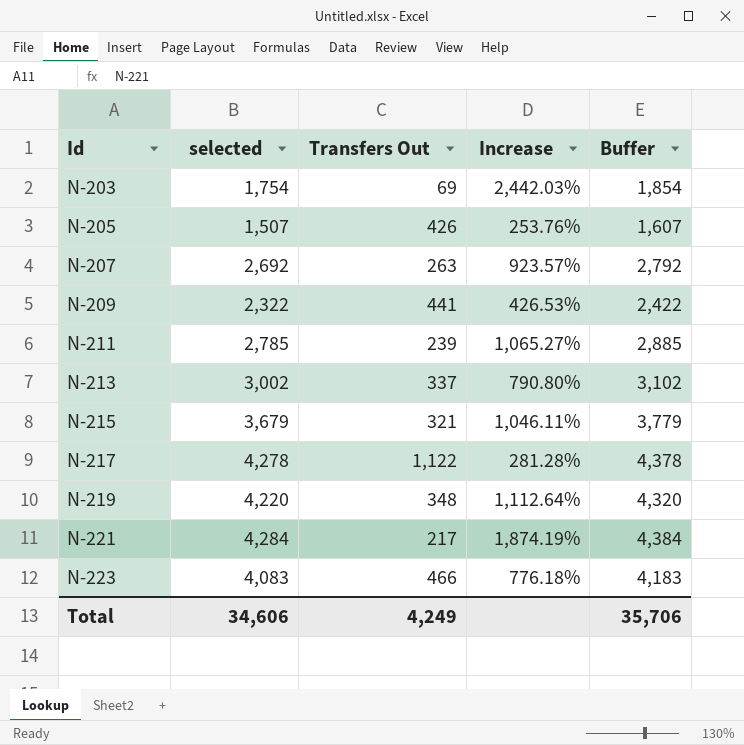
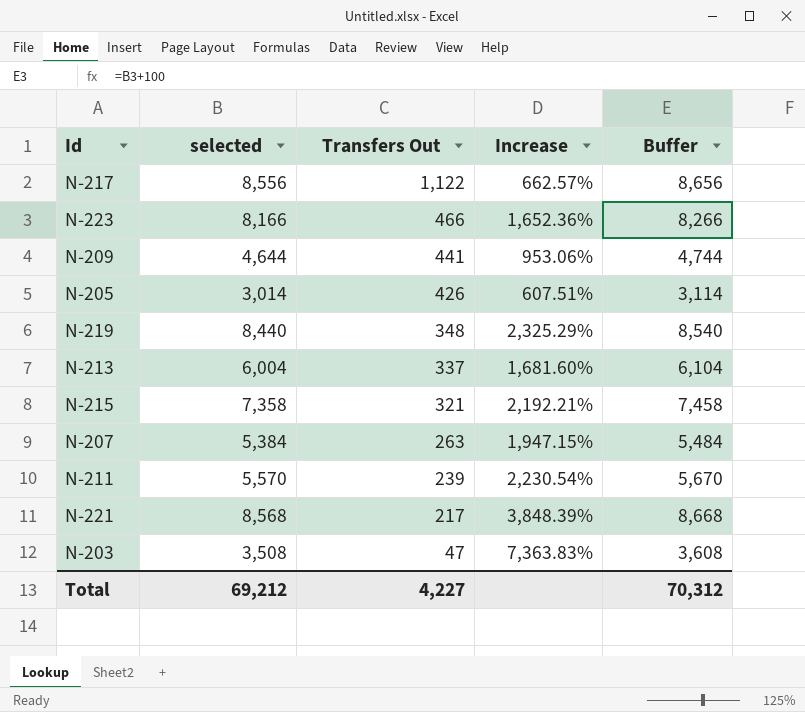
row order: Id ascending -> Transfers Out descending
N-217 | selected: 4,278 -> 8,556
N-217 | Increase: 281.28% -> 662.57%
N-217 | Buffer: 4,378 -> 8,656
N-223 | selected: 4,083 -> 8,166
N-223 | Increase: 776.18% -> 1,652.36%
N-223 | Buffer: 4,183 -> 8,266
N-209 | selected: 2,322 -> 4,644
N-209 | Increase: 426.53% -> 953.06%
N-209 | Buffer: 2,422 -> 4,744
N-205 | selected: 1,507 -> 3,014
N-205 | Increase: 253.76% -> 607.51%
N-205 | Buffer: 1,607 -> 3,114
N-219 | selected: 4,220 -> 8,440
N-219 | Increase: 1,112.64% -> 2,325.29%
N-219 | Buffer: 4,320 -> 8,540
N-213 | selected: 3,002 -> 6,004
N-213 | Increase: 790.80% -> 1,681.60%
N-213 | Buffer: 3,102 -> 6,104
N-215 | selected: 3,679 -> 7,358
N-215 | Increase: 1,046.11% -> 2,192.21%
N-215 | Buffer: 3,779 -> 7,458
N-207 | selected: 2,692 -> 5,384
N-207 | Increase: 923.57% -> 1,947.15%
N-207 | Buffer: 2,792 -> 5,484
N-211 | selected: 2,785 -> 5,570
N-211 | Increase: 1,065.27% -> 2,230.54%
N-211 | Buffer: 2,885 -> 5,670
N-221 | selected: 4,284 -> 8,568
N-221 | Increase: 1,874.19% -> 3,848.39%
N-221 | Buffer: 4,384 -> 8,668
N-203 | selected: 1,754 -> 3,508
N-203 | Transfers Out: 69 -> 47
N-203 | Increase: 2,442.03% -> 7,363.83%
N-203 | Buffer: 1,854 -> 3,608
Total | selected: 34,606 -> 69,212
Total | Transfers Out: 4,249 -> 4,227
Total | Buffer: 35,706 -> 70,312

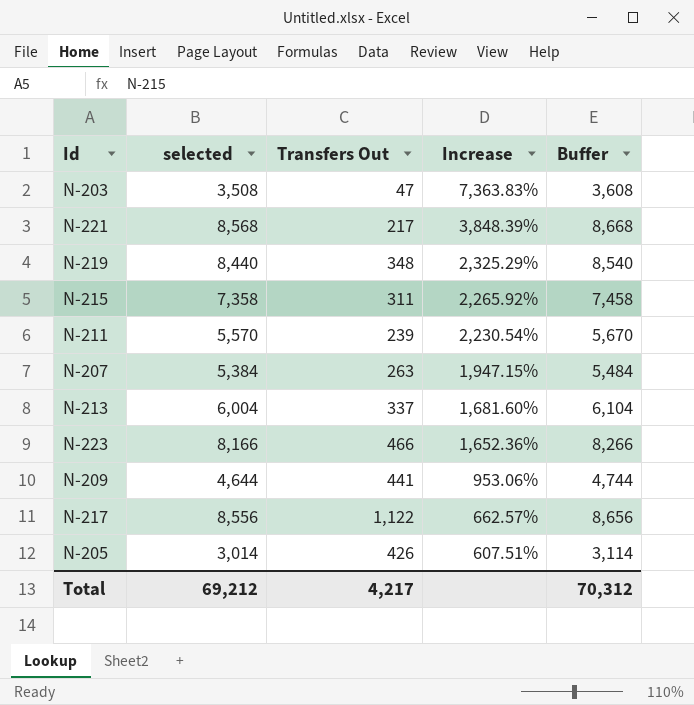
row order: Transfers Out descending -> Increase descending
N-215 | Transfers Out: 321 -> 311
N-215 | Increase: 2,192.21% -> 2,265.92%
Total | Transfers Out: 4,227 -> 4,217

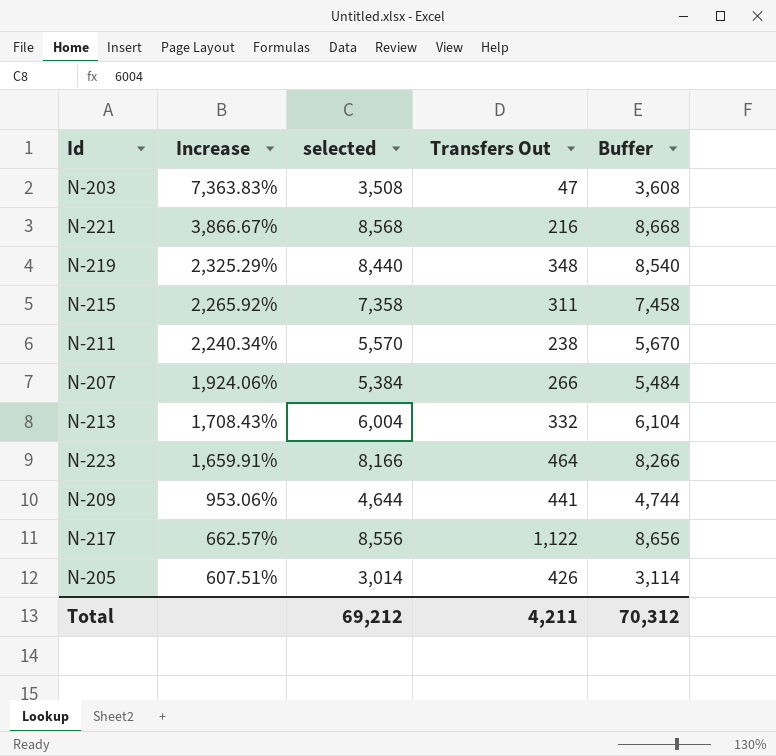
column Increase | position: 4 -> 2
N-221 | Increase: 3,848.39% -> 3,866.67%
N-221 | Transfers Out: 217 -> 216
N-211 | Increase: 2,230.54% -> 2,240.34%
N-211 | Transfers Out: 239 -> 238
N-207 | Increase: 1,947.15% -> 1,924.06%
N-207 | Transfers Out: 263 -> 266
N-213 | Increase: 1,681.60% -> 1,708.43%
N-213 | Transfers Out: 337 -> 332
N-223 | Increase: 1,652.36% -> 1,659.91%
N-223 | Transfers Out: 466 -> 464
Total | Transfers Out: 4,217 -> 4,211

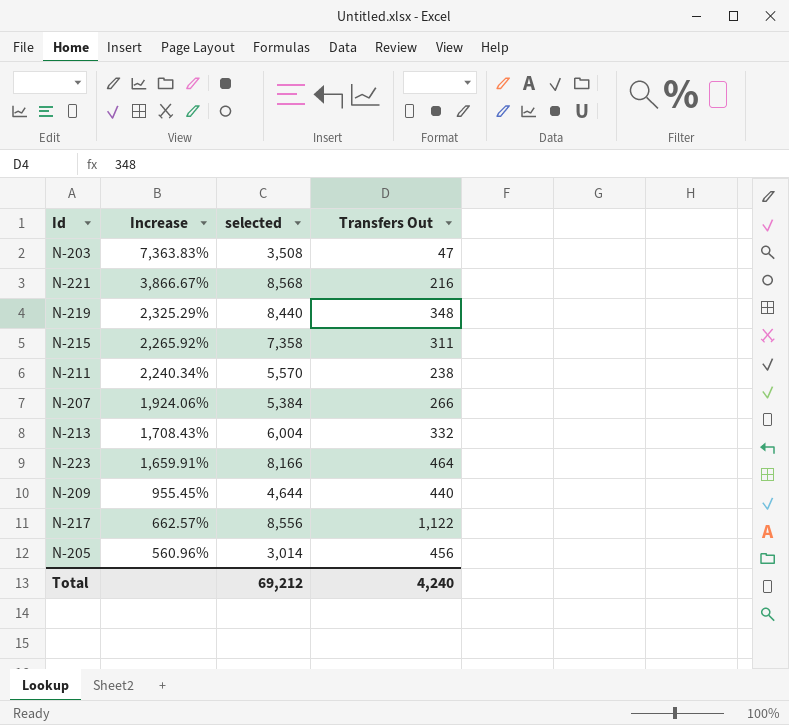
column Buffer | formula: [selected] + 100 -> none
N-209 | Increase: 953.06% -> 955.45%
N-209 | Transfers Out: 441 -> 440
N-205 | Increase: 607.51% -> 560.96%
N-205 | Transfers Out: 426 -> 456
Total | Transfers Out: 4,211 -> 4,240

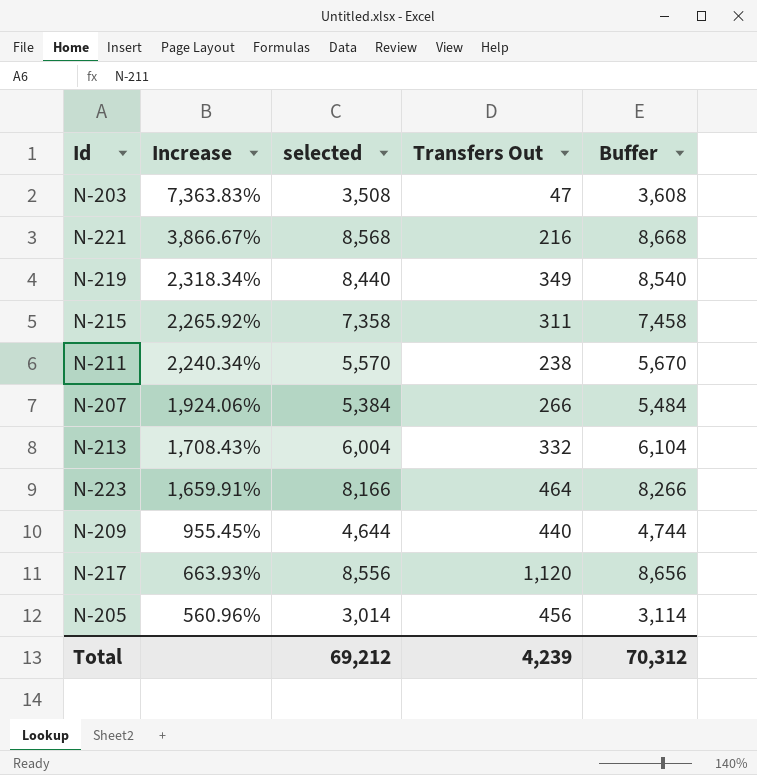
column Buffer | formula: none -> [selected] + 100
N-219 | Increase: 2,325.29% -> 2,318.34%
N-219 | Transfers Out: 348 -> 349
N-217 | Increase: 662.57% -> 663.93%
N-217 | Transfers Out: 1,122 -> 1,120
Total | Transfers Out: 4,240 -> 4,239

